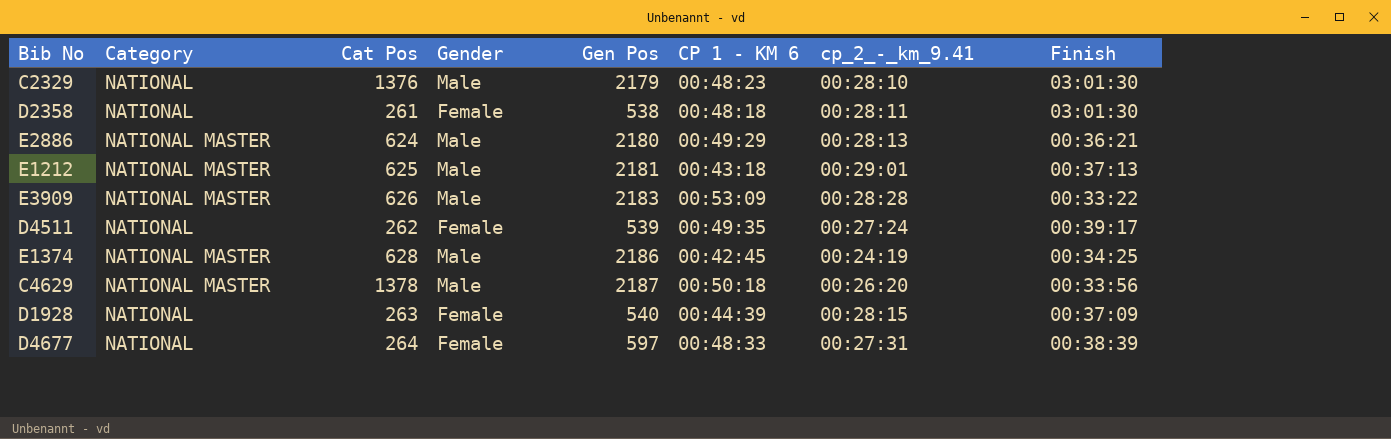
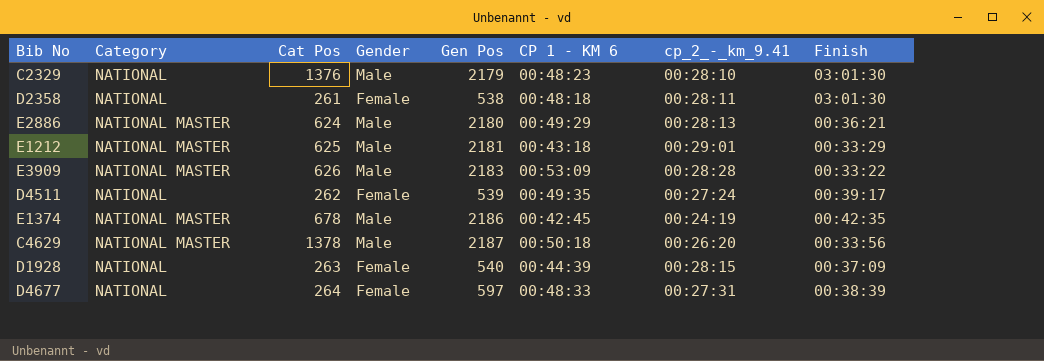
E1212 | Finish: 00:37:13 -> 00:33:29
E1374 | Cat Pos: 628 -> 678
E1374 | Finish: 00:34:25 -> 00:42:35

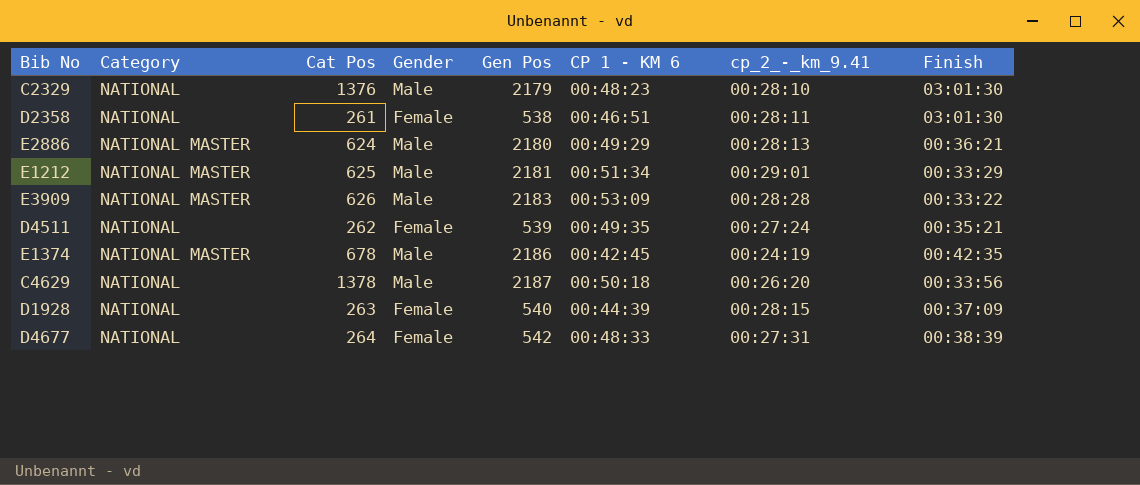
D2358 | CP 1 - KM 6: 00:48:18 -> 00:46:51
E1212 | CP 1 - KM 6: 00:43:18 -> 00:51:34
D4511 | Finish: 00:39:17 -> 00:35:21
C4629 | Category: NATIONAL MASTER -> NATIONAL
D4677 | Gen Pos: 597 -> 542

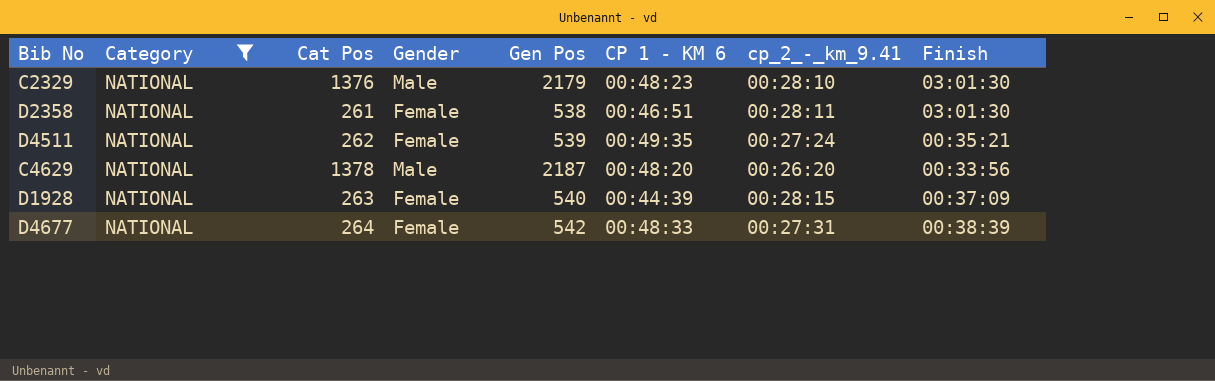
filter: none -> Category = NATIONAL
C4629 | CP 1 - KM 6: 00:50:18 -> 00:48:20

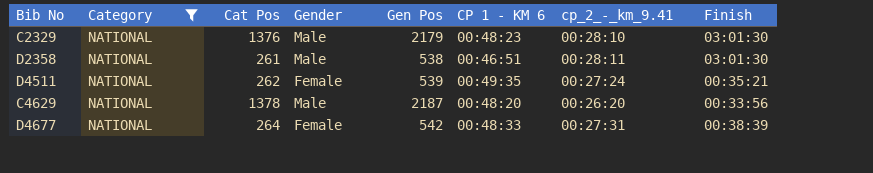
row D1928: NATIONAL | 263 | Female | 540 | 00:44:39 | 00:28:15 | 00:37:09 -> none
D2358 | Gender: Female -> Male

